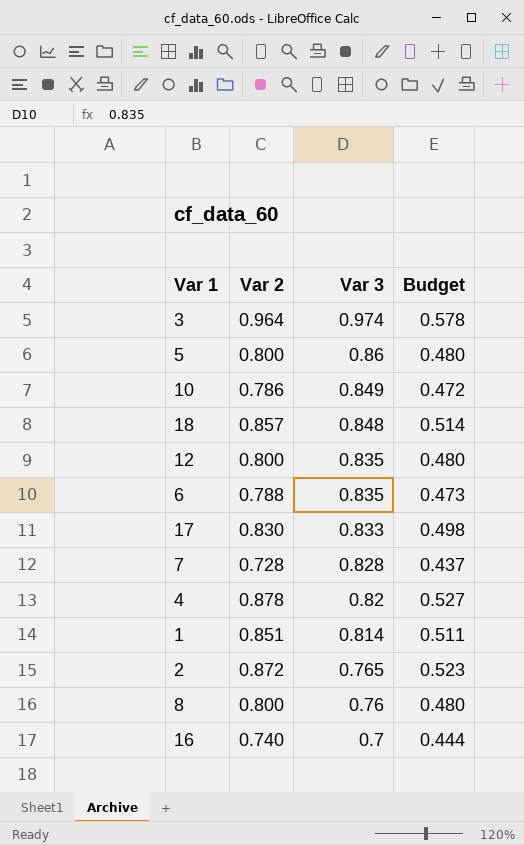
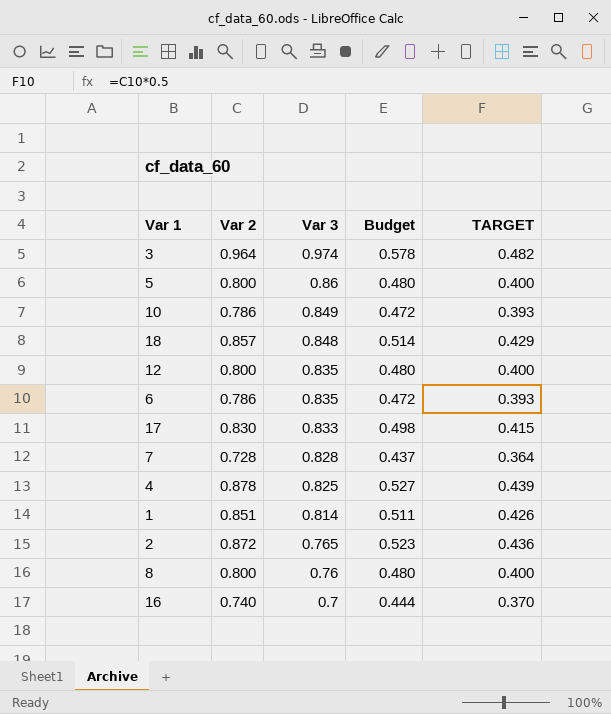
column TARGET | formula: none -> [Var 2] * 0.5
6 | Var 2: 0.788 -> 0.786
6 | Budget: 0.473 -> 0.472
4 | Var 3: 0.82 -> 0.825

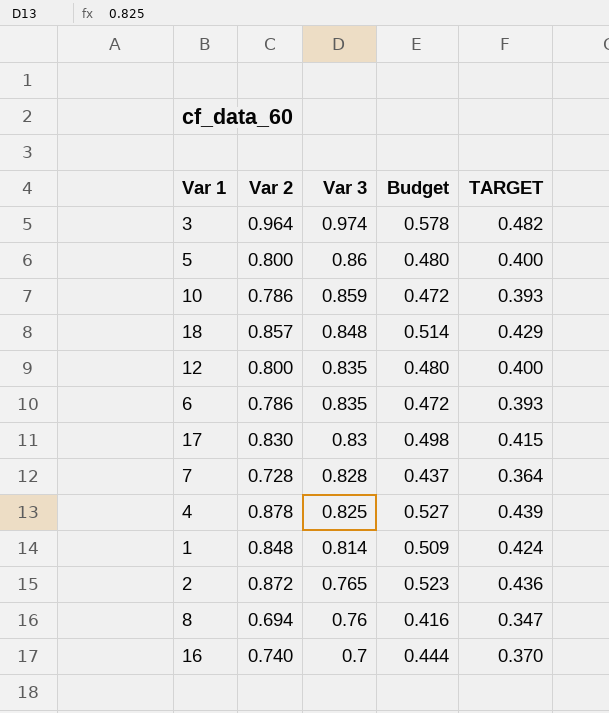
10 | Var 3: 0.849 -> 0.859
17 | Var 3: 0.833 -> 0.83
1 | Var 2: 0.851 -> 0.848
1 | Budget: 0.511 -> 0.509
1 | TARGET: 0.426 -> 0.424
8 | Var 2: 0.800 -> 0.694
8 | Budget: 0.480 -> 0.416
8 | TARGET: 0.400 -> 0.347

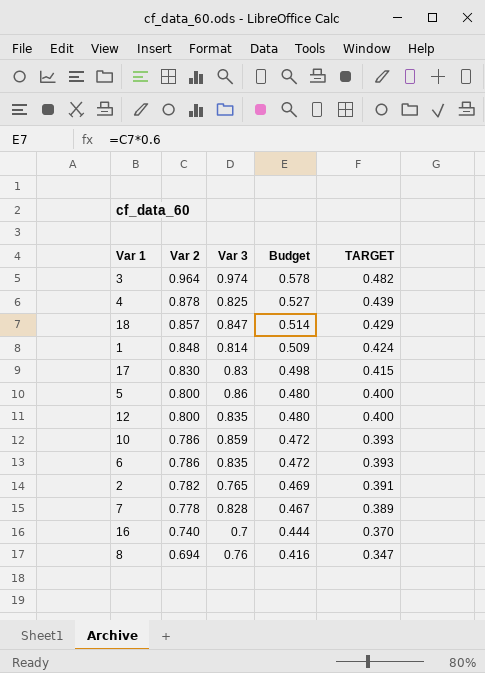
row order: Var 3 descending -> Var 2 descending
18 | Var 3: 0.848 -> 0.847
2 | Var 2: 0.872 -> 0.782
2 | Budget: 0.523 -> 0.469
2 | TARGET: 0.436 -> 0.391
7 | Var 2: 0.728 -> 0.778
7 | Budget: 0.437 -> 0.467
7 | TARGET: 0.364 -> 0.389

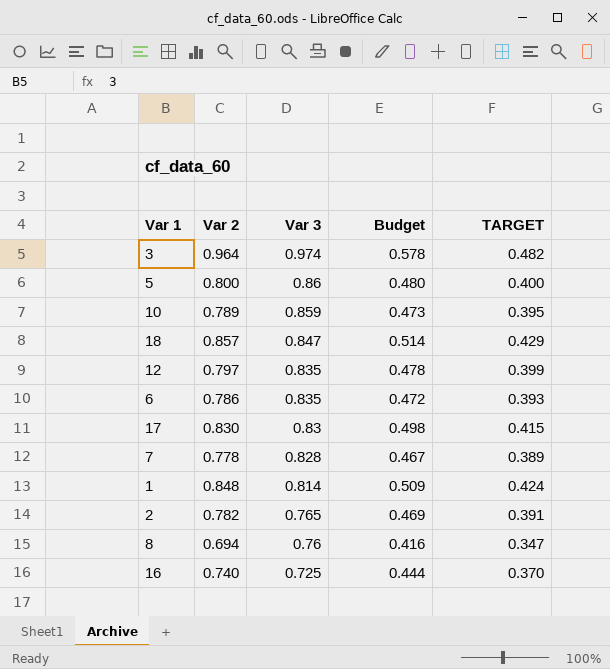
row order: Var 2 descending -> Var 3 descending
row 4: 0.878 | 0.825 | 0.527 | 0.439 -> none
10 | Var 2: 0.786 -> 0.789
10 | Budget: 0.472 -> 0.473
10 | TARGET: 0.393 -> 0.395
12 | Var 2: 0.800 -> 0.797
12 | Budget: 0.480 -> 0.478
12 | TARGET: 0.400 -> 0.399
16 | Var 3: 0.7 -> 0.725

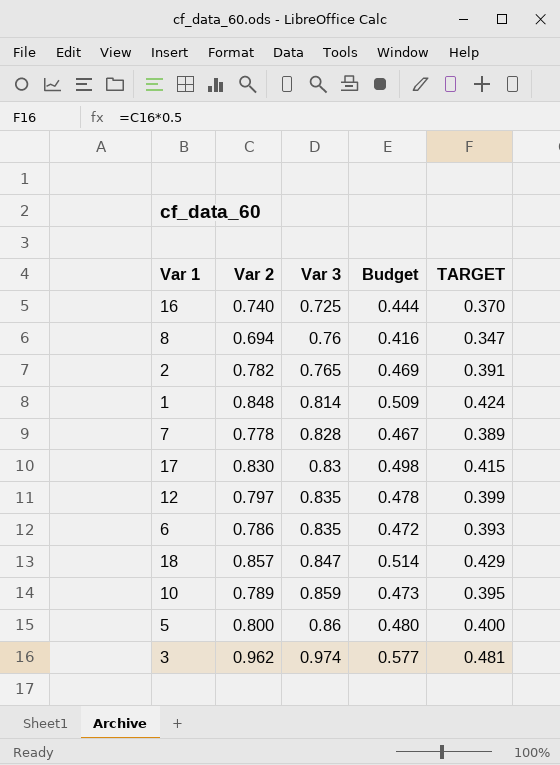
row order: Var 3 descending -> Var 3 ascending
3 | Var 2: 0.964 -> 0.962
3 | Budget: 0.578 -> 0.577
3 | TARGET: 0.482 -> 0.481

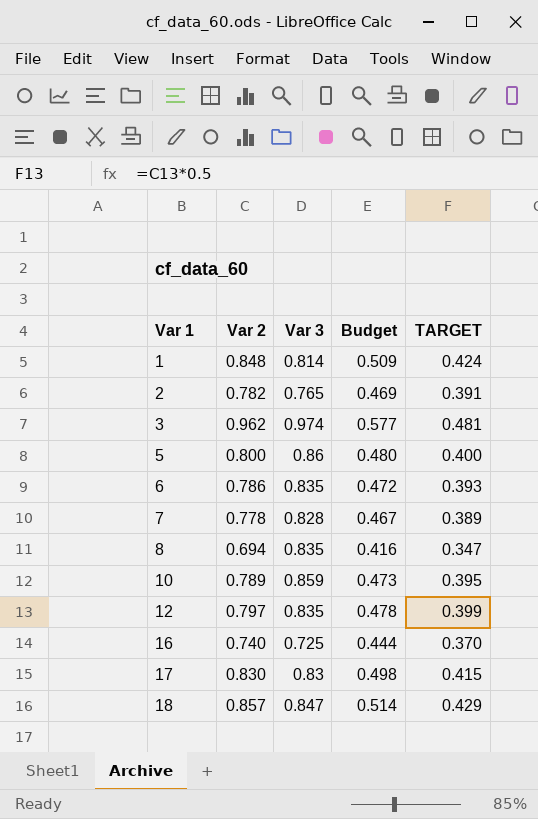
row order: Var 3 ascending -> Var 1 ascending
8 | Var 3: 0.76 -> 0.835

